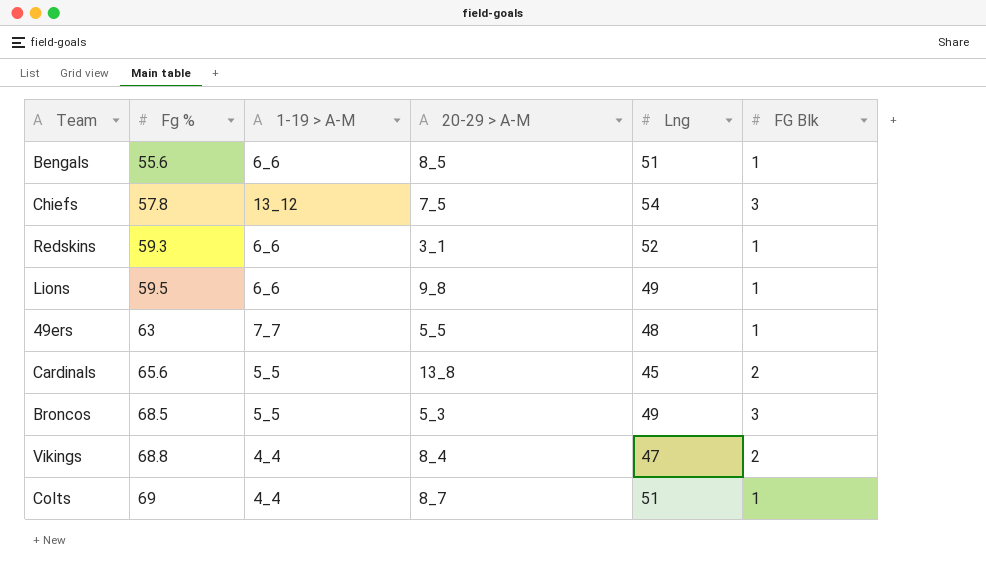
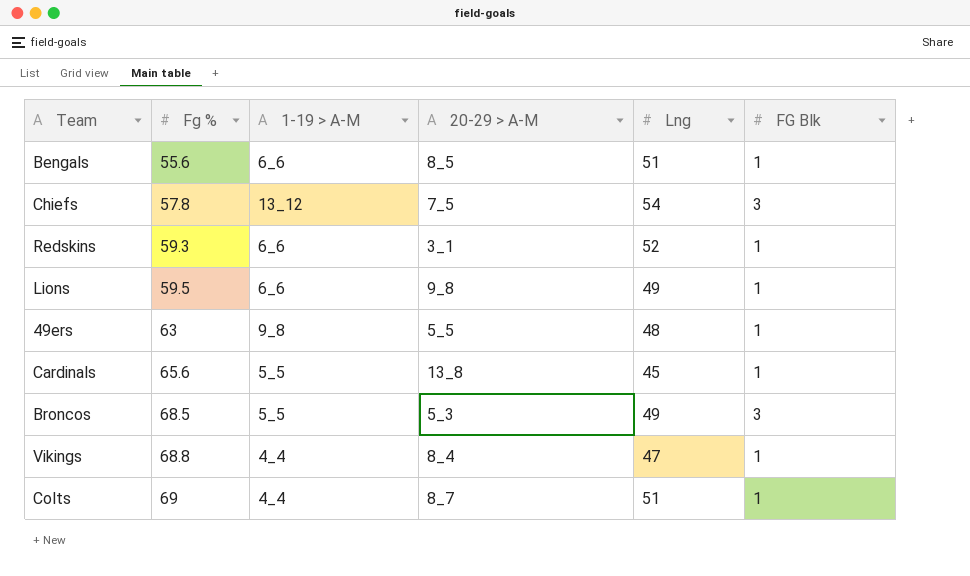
49ers | 1-19 > A-M: 7_7 -> 9_8
Cardinals | FG Blk: 2 -> 1
Vikings | FG Blk: 2 -> 1

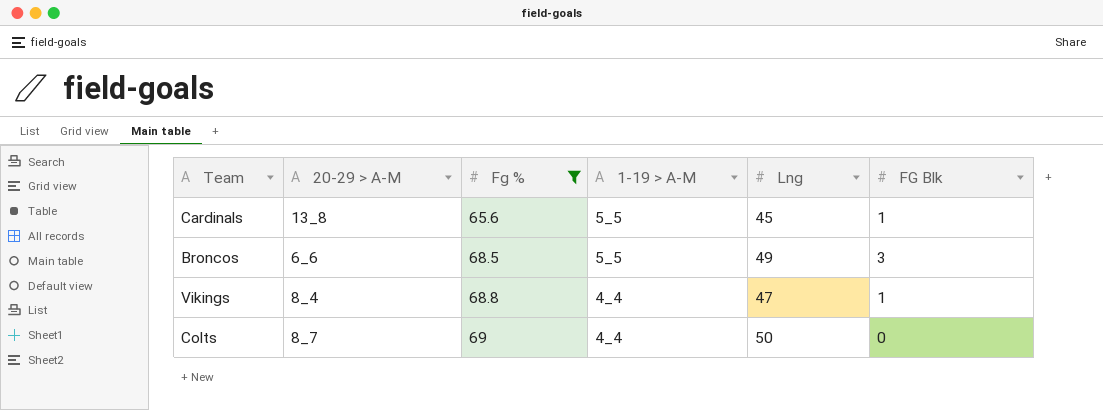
filter: none -> Fg % >= 65.6
column 20-29 > A-M | position: 4 -> 2
Broncos | 20-29 > A-M: 5_3 -> 6_6
Colts | Lng: 51 -> 50
Colts | FG Blk: 1 -> 0

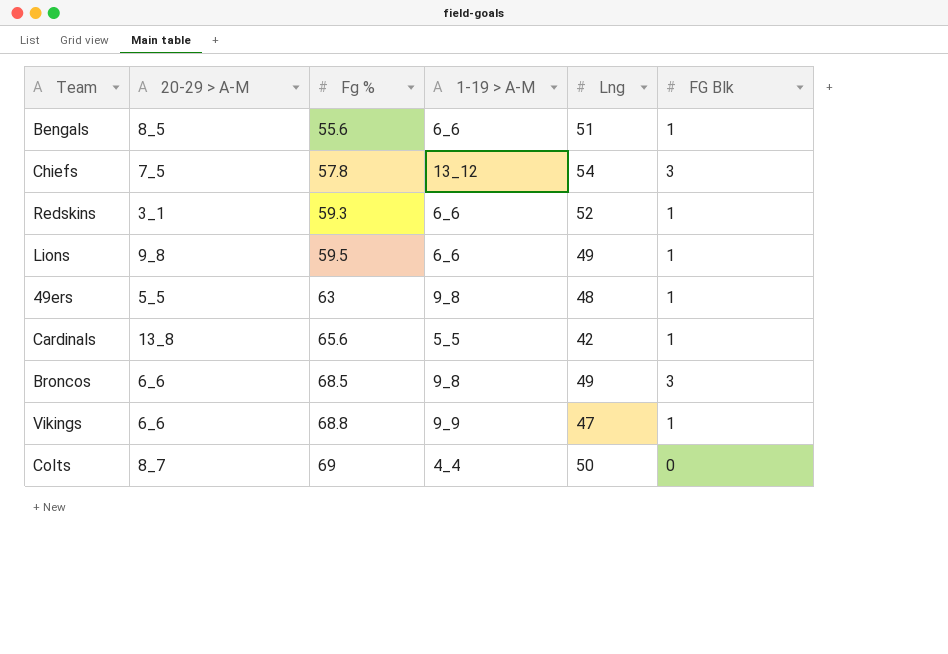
filter: Fg % >= 65.6 -> none
Cardinals | Lng: 45 -> 42
Broncos | 1-19 > A-M: 5_5 -> 9_8
Vikings | 20-29 > A-M: 8_4 -> 6_6
Vikings | 1-19 > A-M: 4_4 -> 9_9

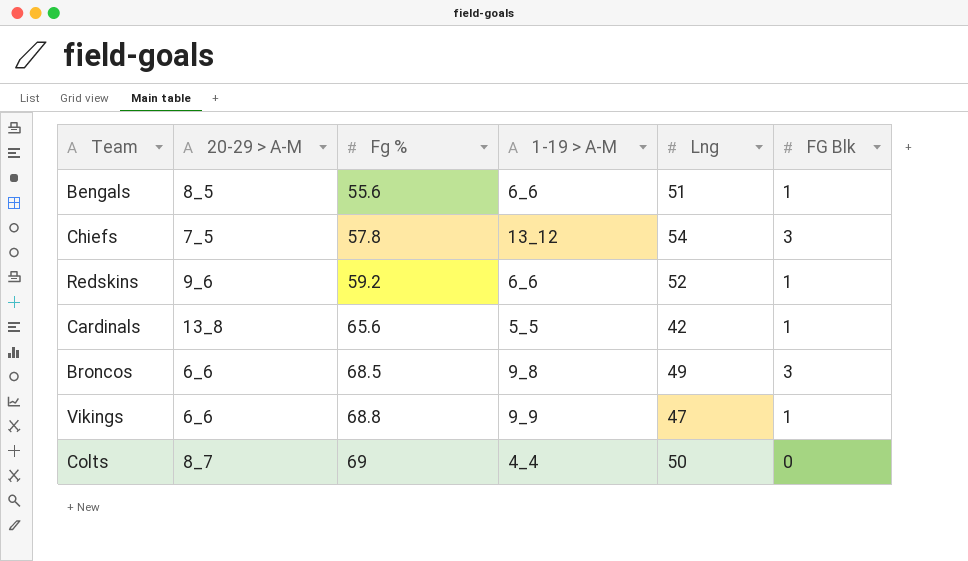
row Lions: 9_8 | 59.5 | 6_6 | 49 | 1 -> none
row 49ers: 5_5 | 63 | 9_8 | 48 | 1 -> none
Redskins | 20-29 > A-M: 3_1 -> 9_6
Redskins | Fg %: 59.3 -> 59.2

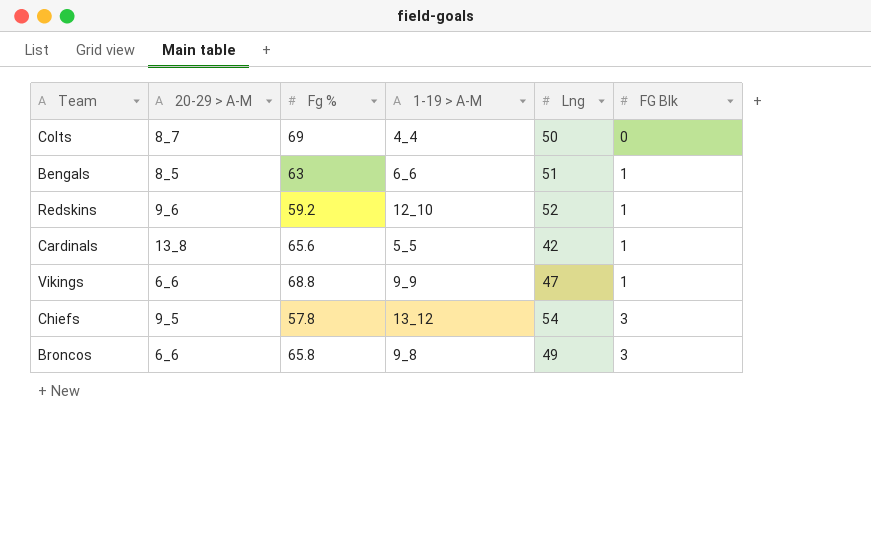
row order: Fg % ascending -> FG Blk ascending
Bengals | Fg %: 55.6 -> 63
Redskins | 1-19 > A-M: 6_6 -> 12_10
Chiefs | 20-29 > A-M: 7_5 -> 9_5
Broncos | Fg %: 68.5 -> 65.8

